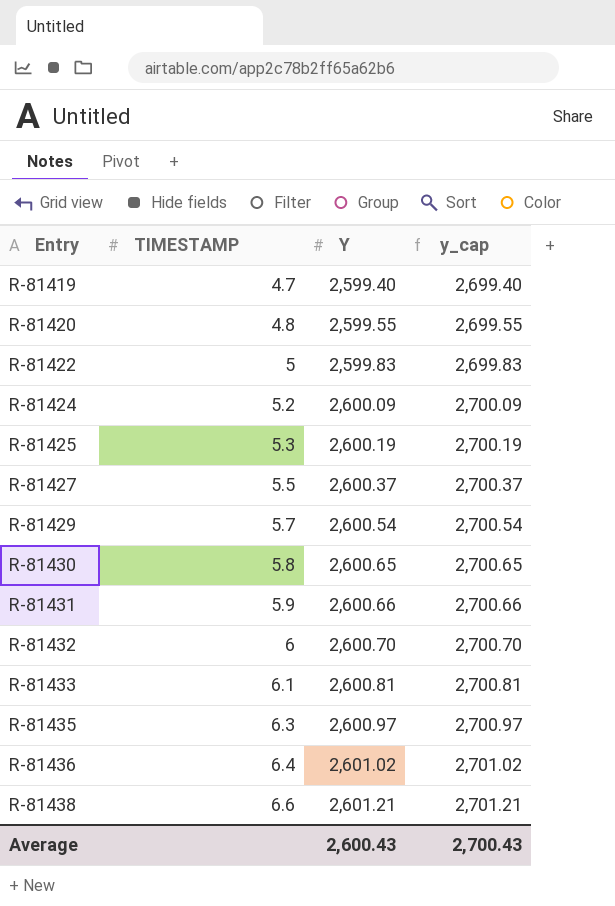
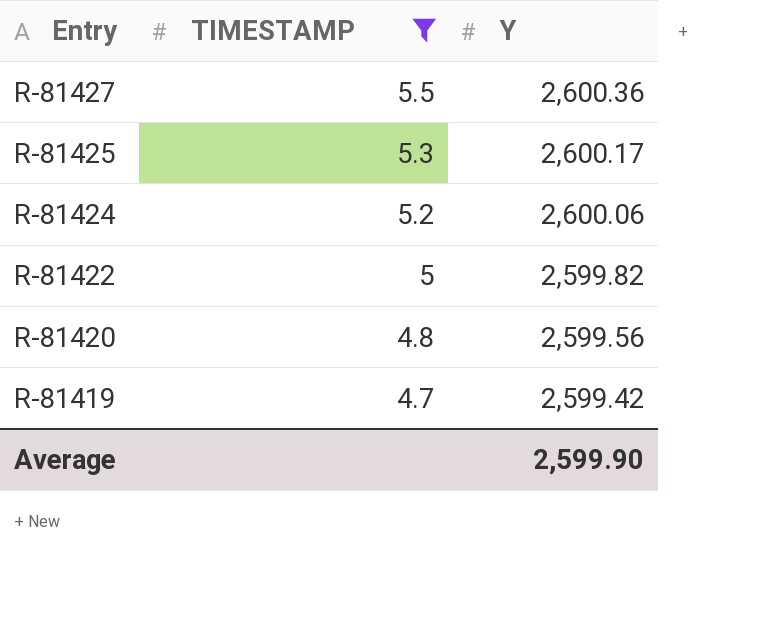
filter: none -> TIMESTAMP <= 5.5
row order: Entry ascending -> Entry descending
column y_cap | formula: [Y] + 100 -> none
R-81427 | Y: 2,600.37 -> 2,600.36
R-81425 | Y: 2,600.19 -> 2,600.17
R-81424 | Y: 2,600.09 -> 2,600.06
R-81422 | Y: 2,599.83 -> 2,599.82
R-81420 | Y: 2,599.55 -> 2,599.56
R-81419 | Y: 2,599.40 -> 2,599.42
Average | Y: 2,600.43 -> 2,599.90

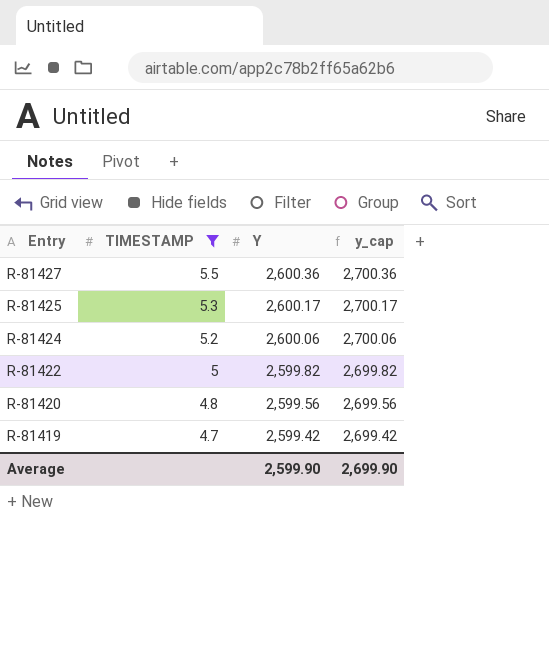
column y_cap | formula: none -> [Y] + 100

